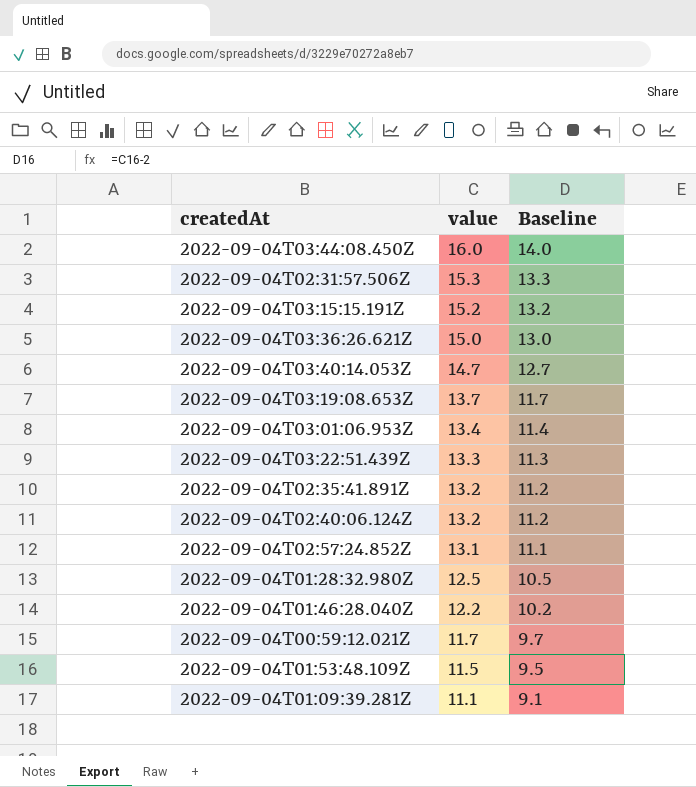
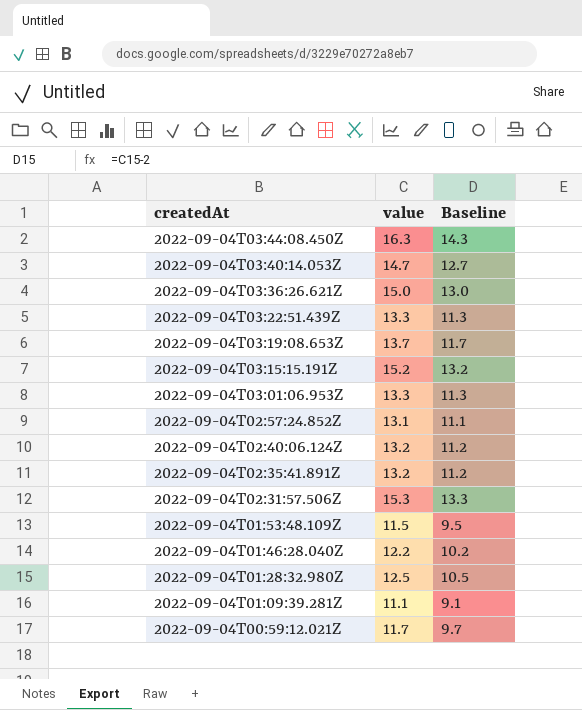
row order: value descending -> createdAt descending
2022-09-04T03:44:08.450Z | value: 16.0 -> 16.3
2022-09-04T03:44:08.450Z | Baseline: 14.0 -> 14.3
2022-09-04T03:01:06.953Z | value: 13.4 -> 13.3
2022-09-04T03:01:06.953Z | Baseline: 11.4 -> 11.3

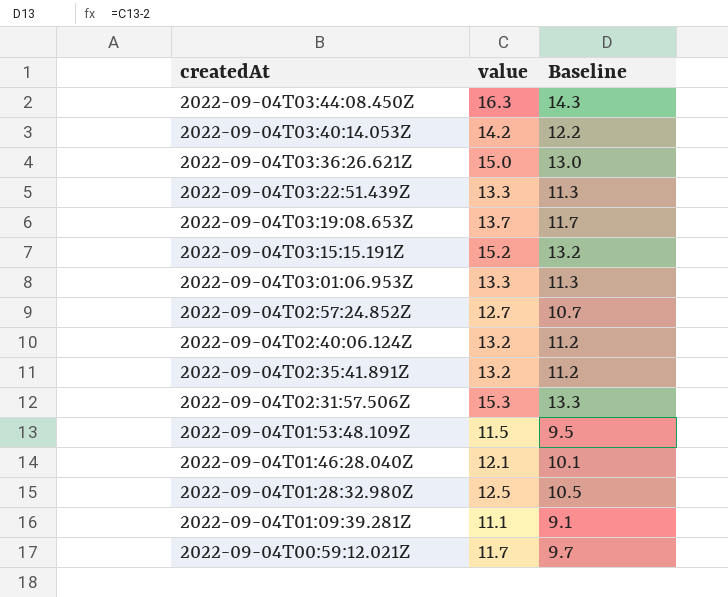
2022-09-04T03:40:14.053Z | value: 14.7 -> 14.2
2022-09-04T03:40:14.053Z | Baseline: 12.7 -> 12.2
2022-09-04T02:57:24.852Z | value: 13.1 -> 12.7
2022-09-04T02:57:24.852Z | Baseline: 11.1 -> 10.7
2022-09-04T01:46:28.040Z | value: 12.2 -> 12.1
2022-09-04T01:46:28.040Z | Baseline: 10.2 -> 10.1

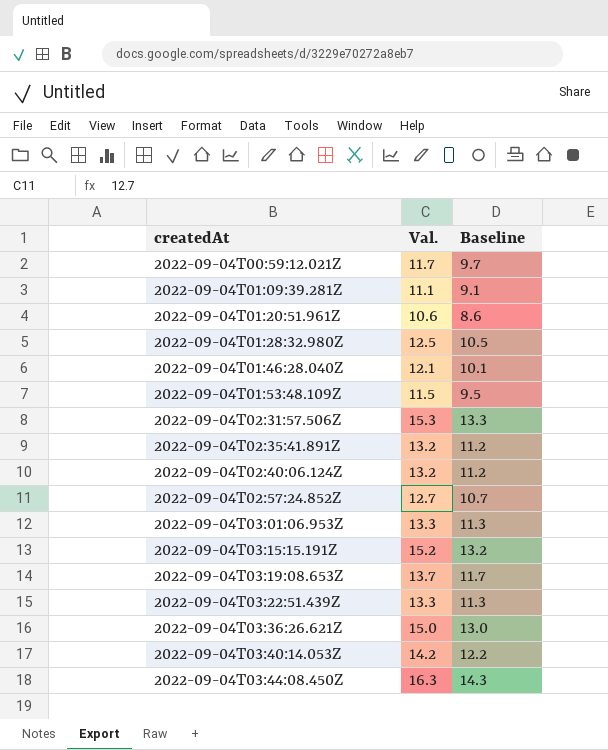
row order: createdAt descending -> createdAt ascending
column name: value -> Val.
row 2022-09-04T01:20:51.961Z: none -> 10.6 | 8.6

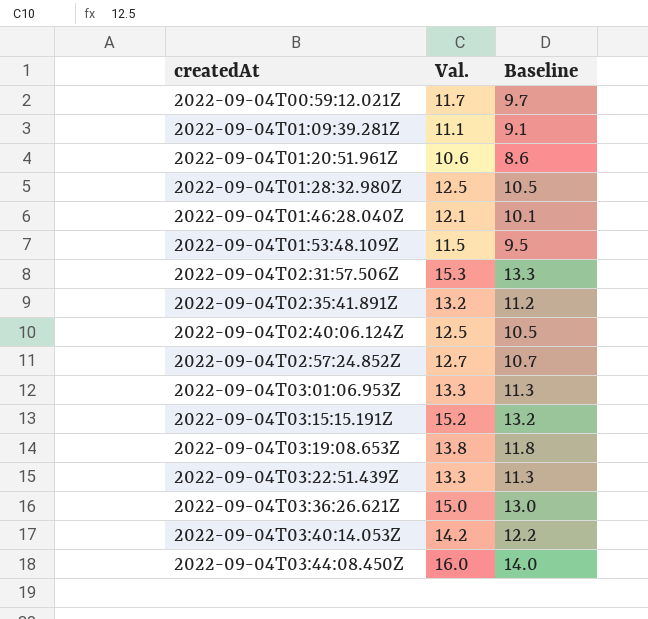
2022-09-04T02:40:06.124Z | Val.: 13.2 -> 12.5
2022-09-04T02:40:06.124Z | Baseline: 11.2 -> 10.5
2022-09-04T03:19:08.653Z | Val.: 13.7 -> 13.8
2022-09-04T03:19:08.653Z | Baseline: 11.7 -> 11.8
2022-09-04T03:44:08.450Z | Val.: 16.3 -> 16.0
2022-09-04T03:44:08.450Z | Baseline: 14.3 -> 14.0

